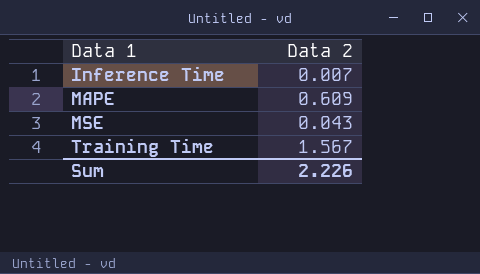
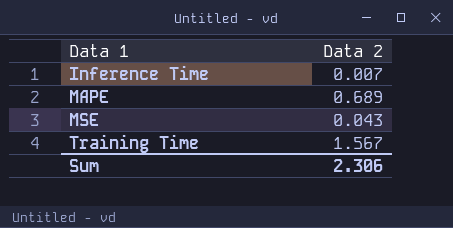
MAPE | Data 2: 0.609 -> 0.689
Sum | Data 2: 2.226 -> 2.306

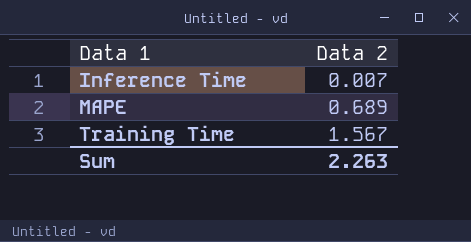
row MSE: 0.043 -> none
Sum | Data 2: 2.306 -> 2.263

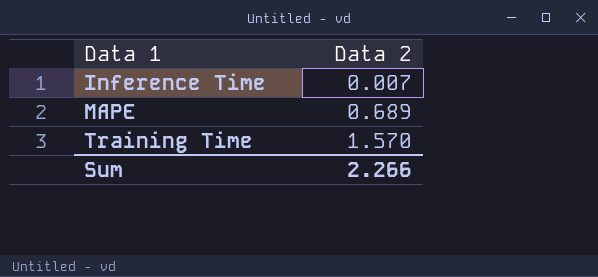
Training Time | Data 2: 1.567 -> 1.570
Sum | Data 2: 2.263 -> 2.266

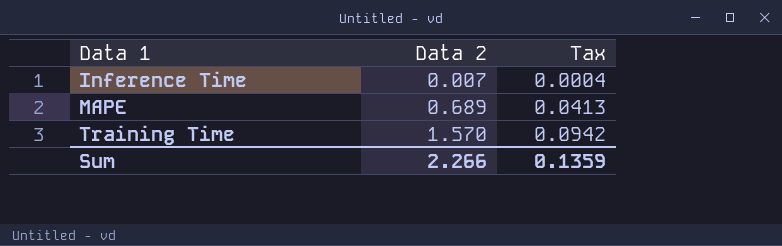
column Tax | formula: none -> [Data 2] * 0.06

